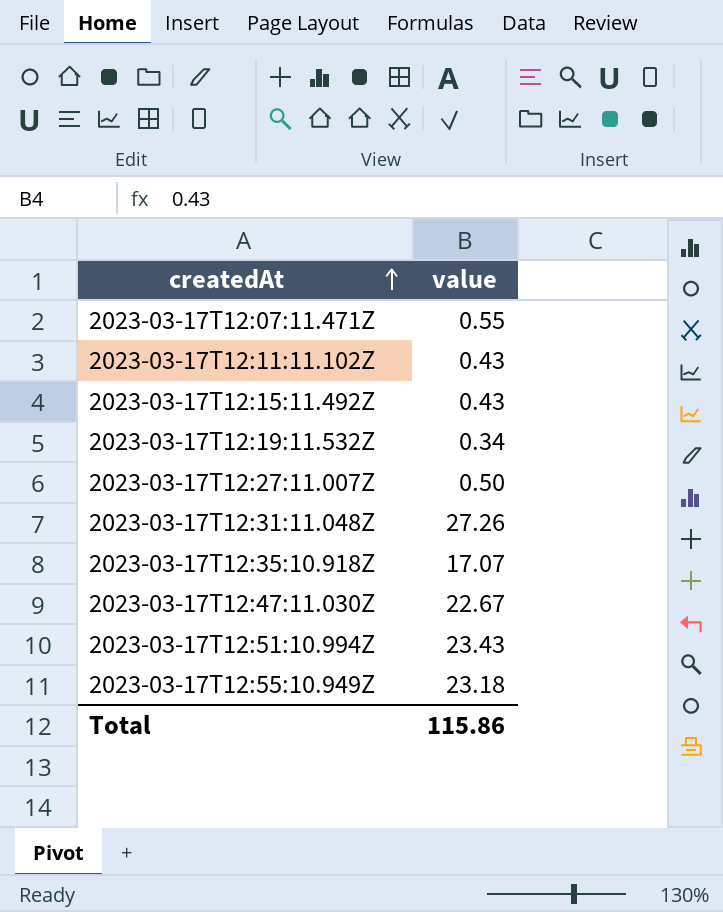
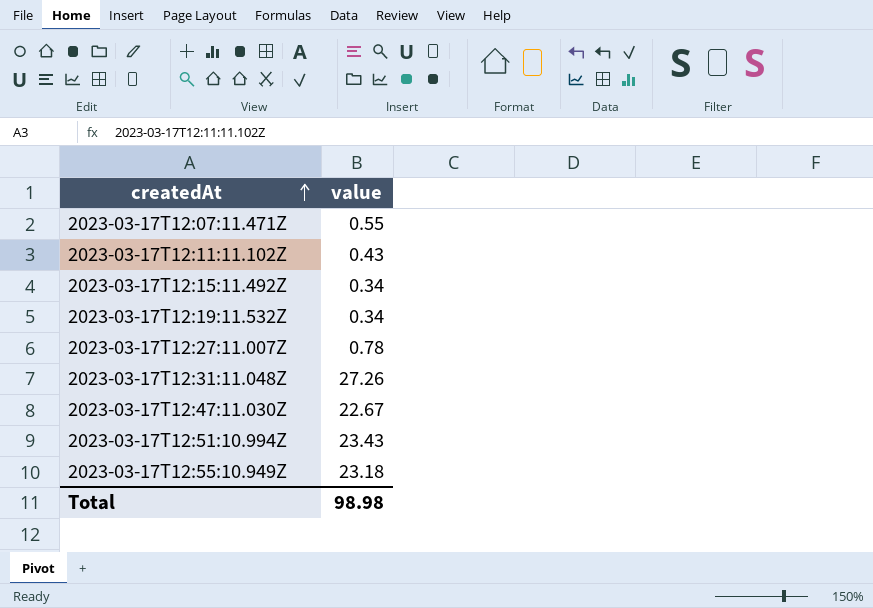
row 2023-03-17T12:35:10.918Z: 17.07 -> none
2023-03-17T12:15:11.492Z | value: 0.43 -> 0.34
2023-03-17T12:27:11.007Z | value: 0.50 -> 0.78
Total | value: 115.86 -> 98.98

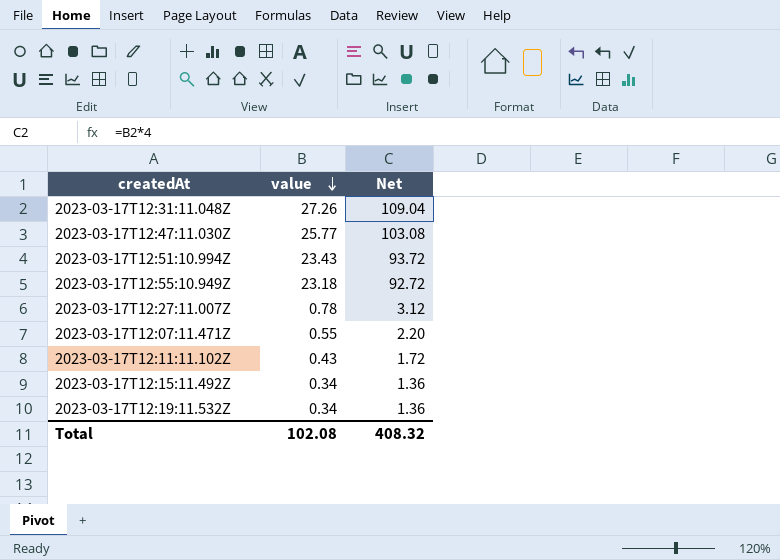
row order: createdAt ascending -> value descending
column Net | formula: none -> [value] * 4
2023-03-17T12:47:11.030Z | value: 22.67 -> 25.77
Total | value: 98.98 -> 102.08

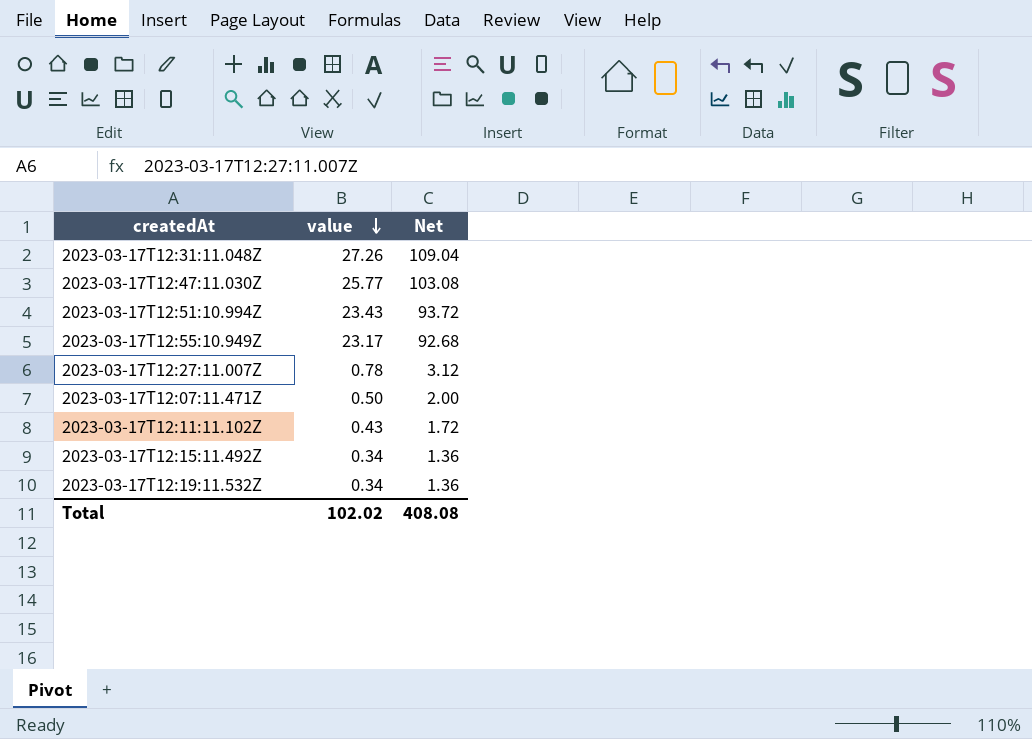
2023-03-17T12:55:10.949Z | value: 23.18 -> 23.17
2023-03-17T12:55:10.949Z | Net: 92.72 -> 92.68
2023-03-17T12:07:11.471Z | value: 0.55 -> 0.50
2023-03-17T12:07:11.471Z | Net: 2.20 -> 2.00
Total | value: 102.08 -> 102.02
Total | Net: 408.32 -> 408.08

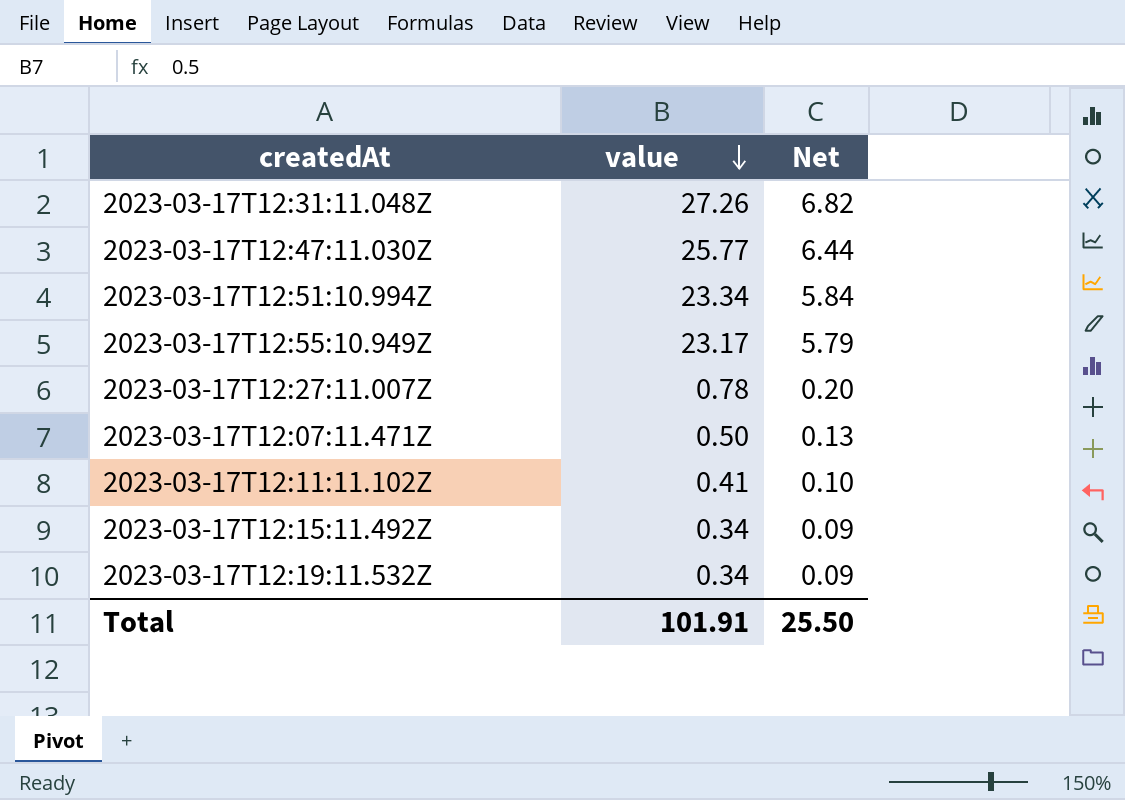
column Net | formula: [value] * 4 -> [value] * 0.25
2023-03-17T12:51:10.994Z | value: 23.43 -> 23.34
2023-03-17T12:11:11.102Z | value: 0.43 -> 0.41
Total | value: 102.02 -> 101.91
Total | Net: 408.08 -> 25.50

